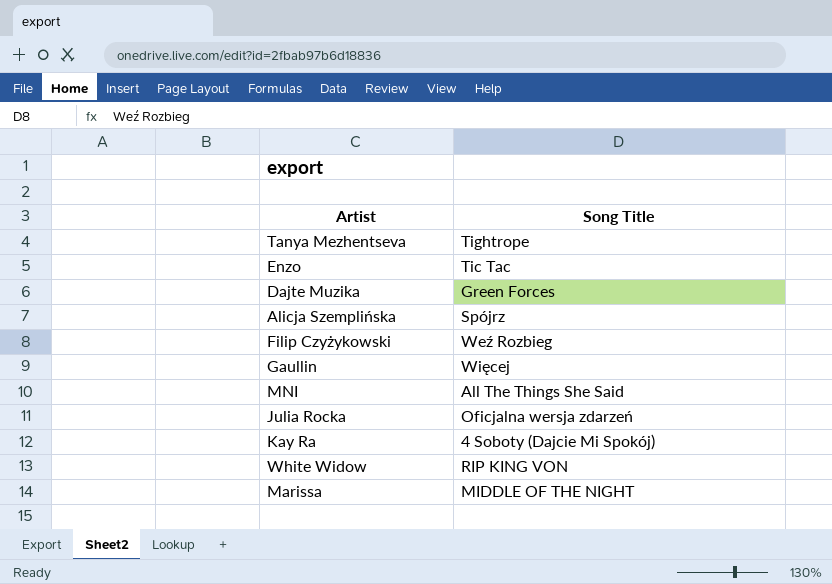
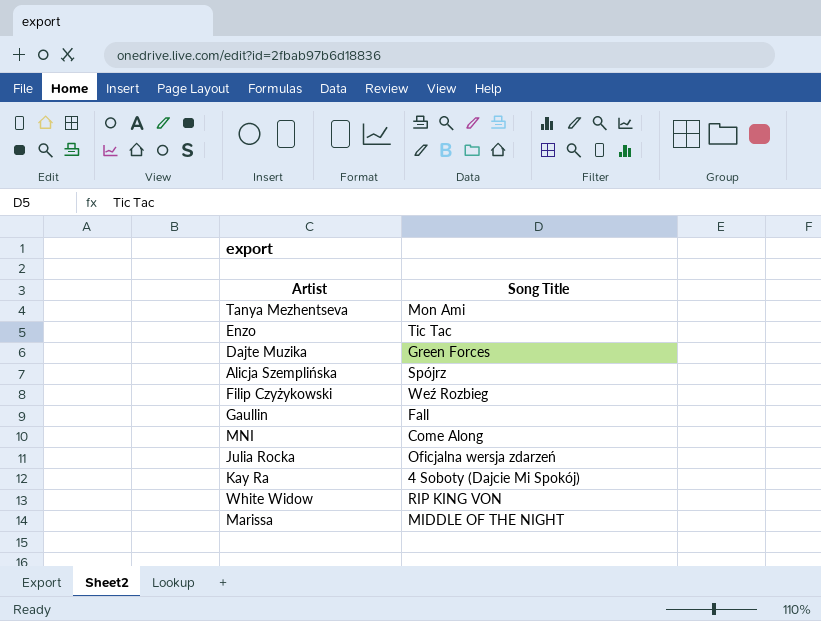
Tanya Mezhentseva | Song Title: Tightrope -> Mon Ami
Gaullin | Song Title: Więcej -> Fall
MNI | Song Title: All The Things She Said -> Come Along

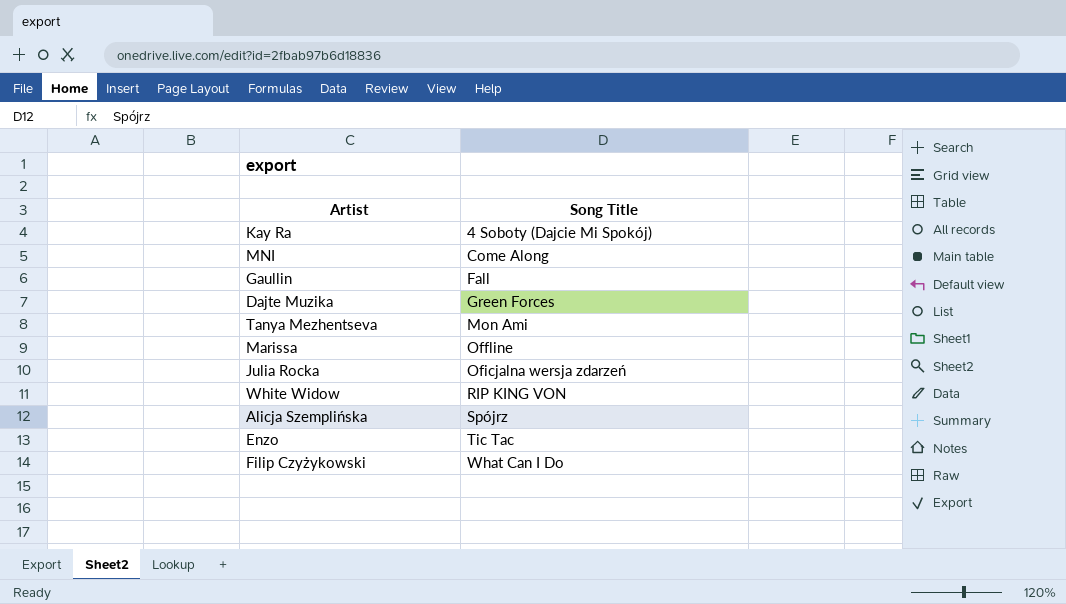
row order: none -> Song Title ascending
Marissa | Song Title: MIDDLE OF THE NIGHT -> Offline
Filip Czyżykowski | Song Title: Weź Rozbieg -> What Can I Do

